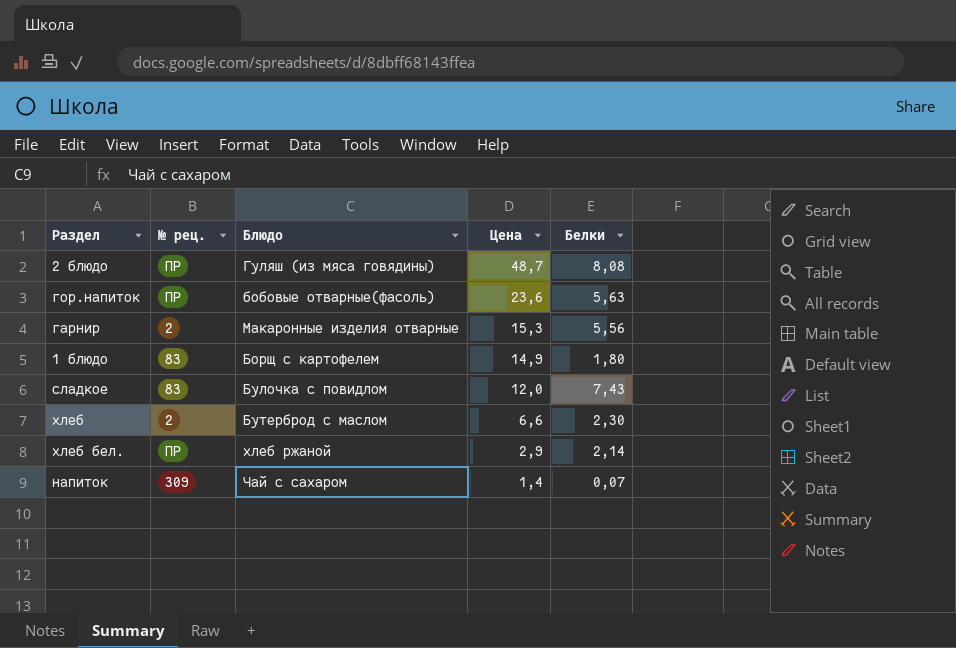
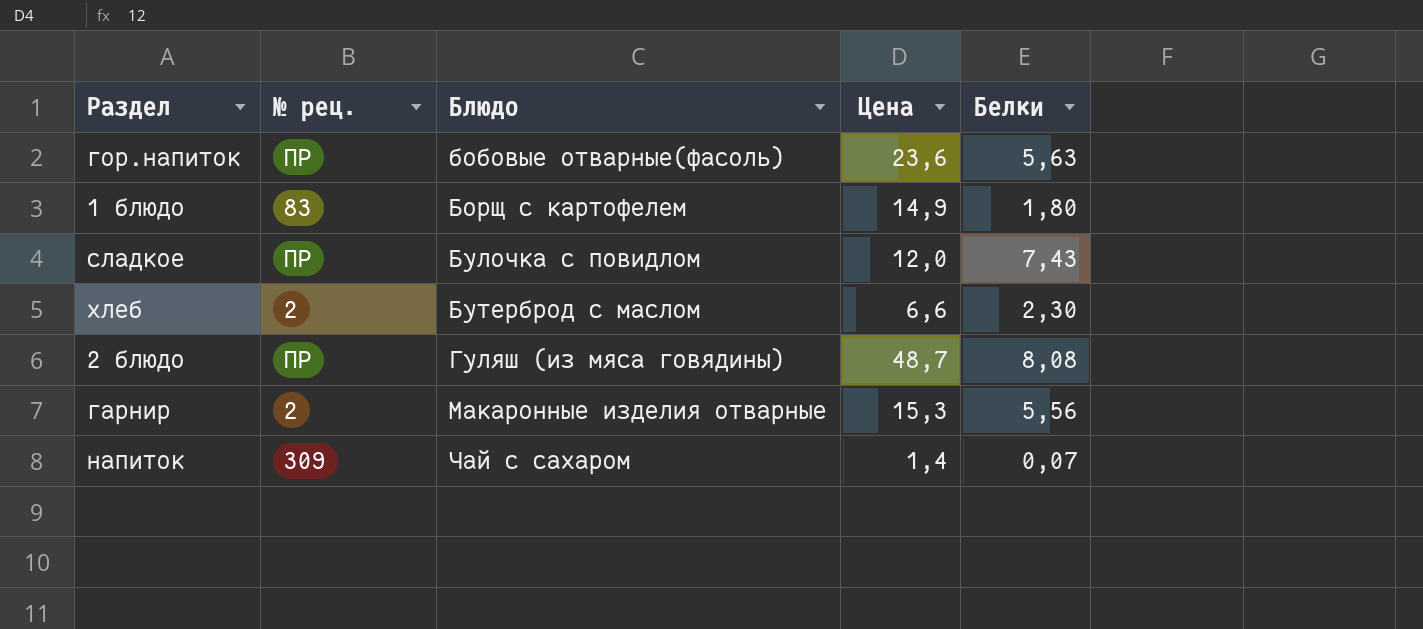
row order: Цена descending -> Блюдо ascending
row хлеб бел.: ПР | хлеб ржаной | 2,9 | 2,14 -> none
сладкое | № рец.: 83 -> ПР

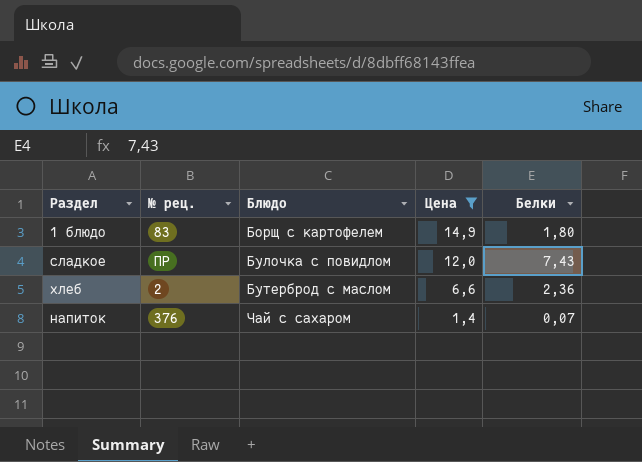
filter: none -> Цена <= 14,9
хлеб | Белки: 2,30 -> 2,36
напиток | № рец.: 309 -> 376

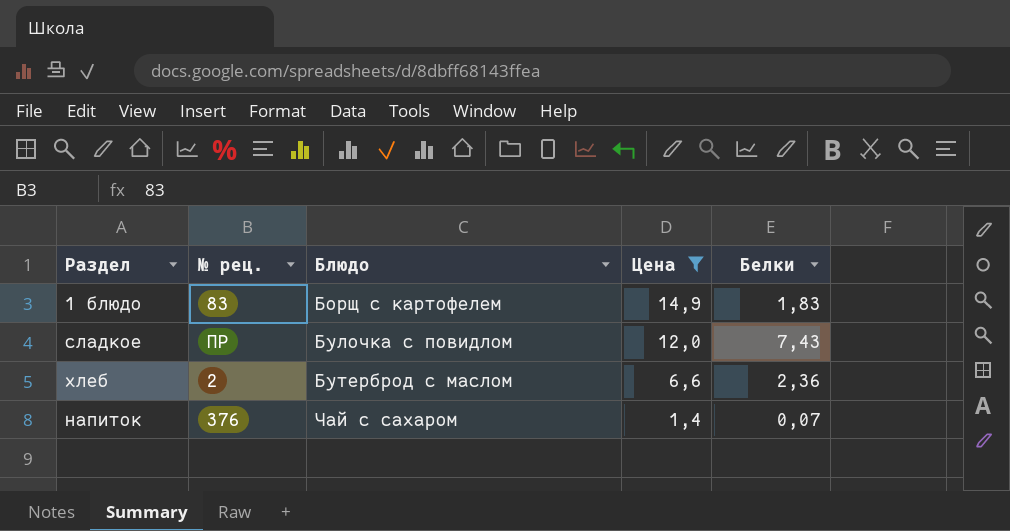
1 блюдо | Белки: 1,80 -> 1,83

